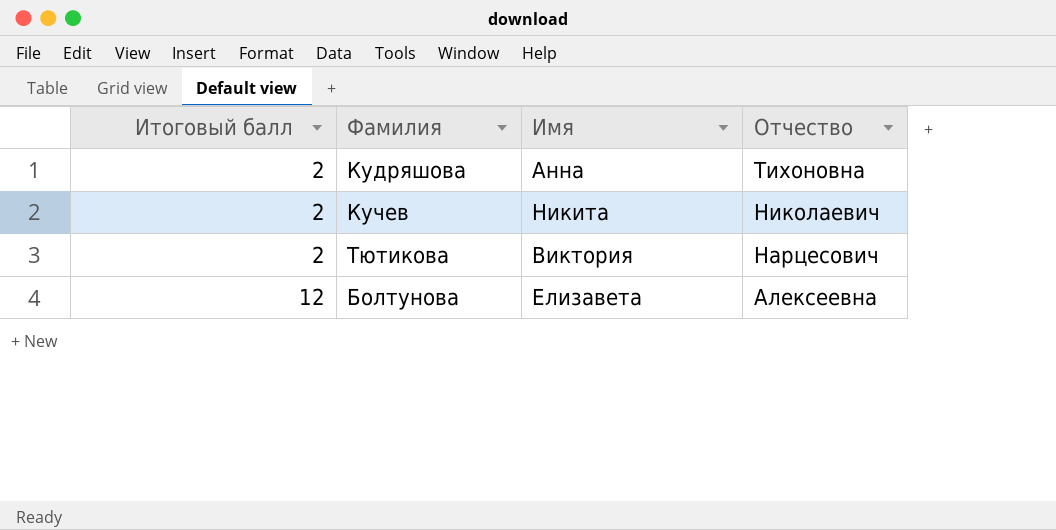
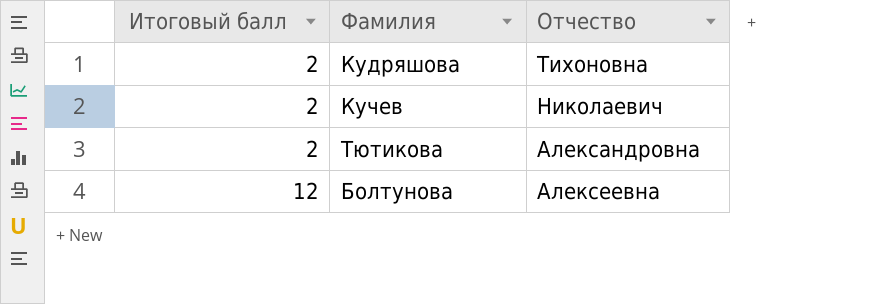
column Имя | position: 3 -> none
Тютикова | Отчество: Нарцесович -> Александровна

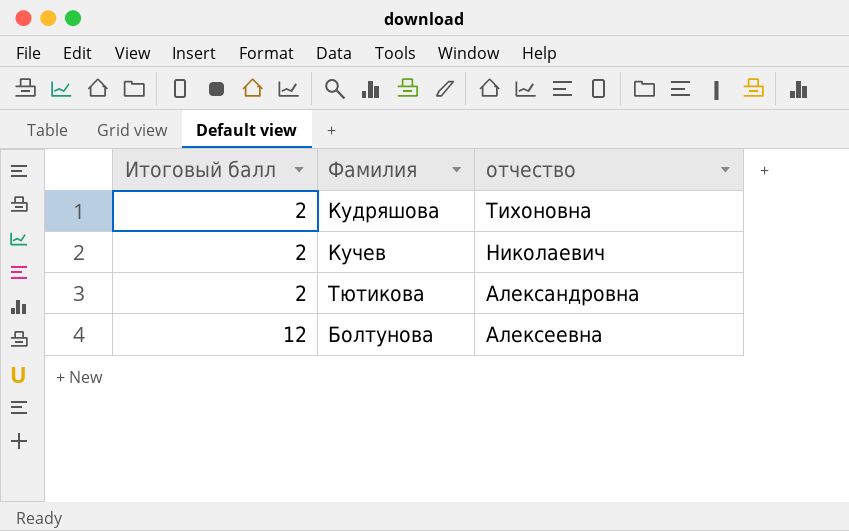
column name: Отчество -> отчество

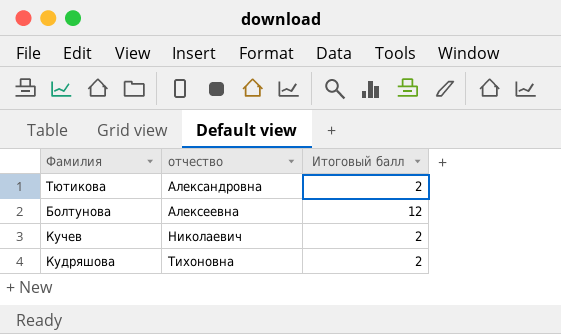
row order: Итоговый балл ascending -> отчество ascending
column Итоговый балл | position: 1 -> 3

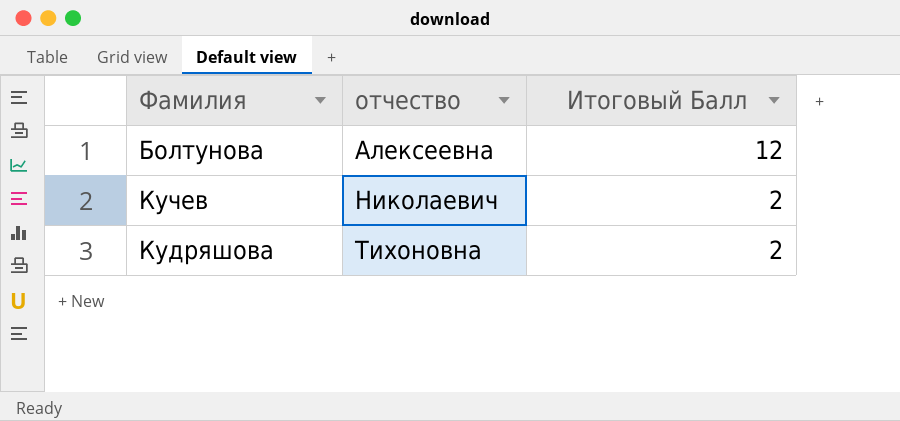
column name: Итоговый балл -> Итоговый Балл
row Тютикова: Александровна | 2 -> none

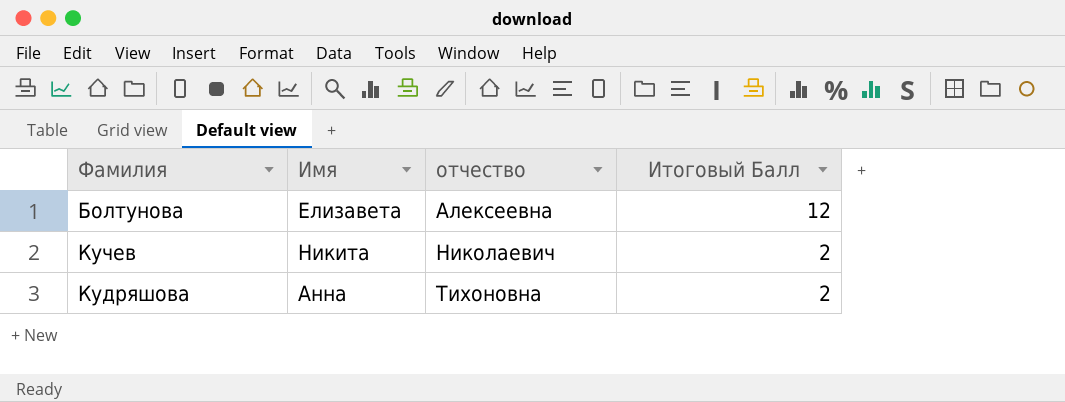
column Имя | position: none -> 2

